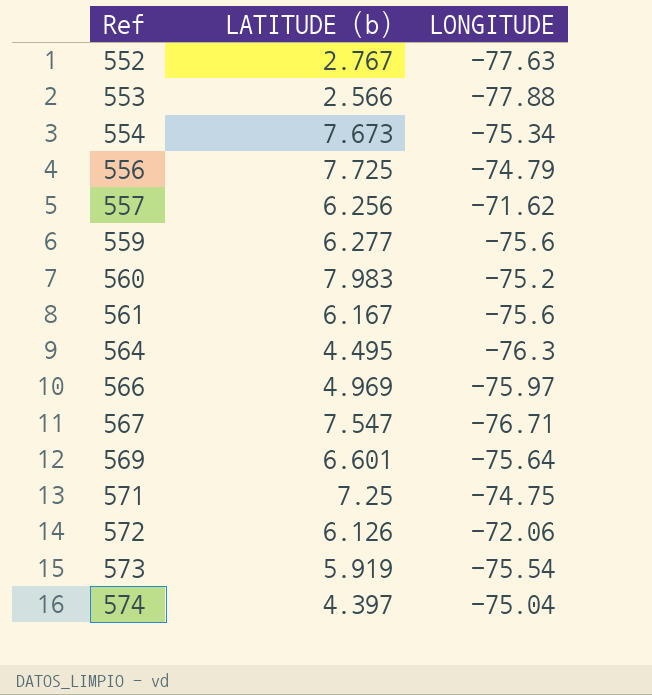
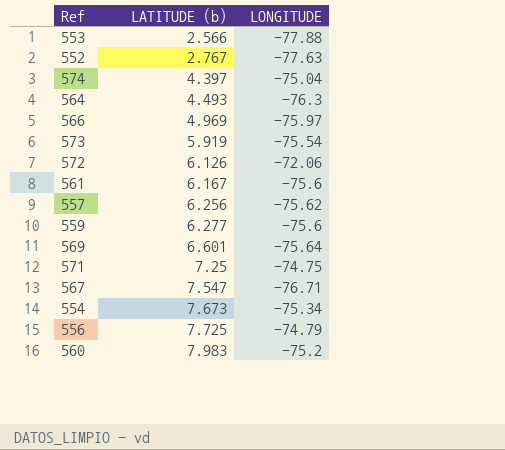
row order: Ref ascending -> LATITUDE (b) ascending
564 | LATITUDE (b): 4.495 -> 4.493
557 | LONGITUDE: -71.62 -> -75.62

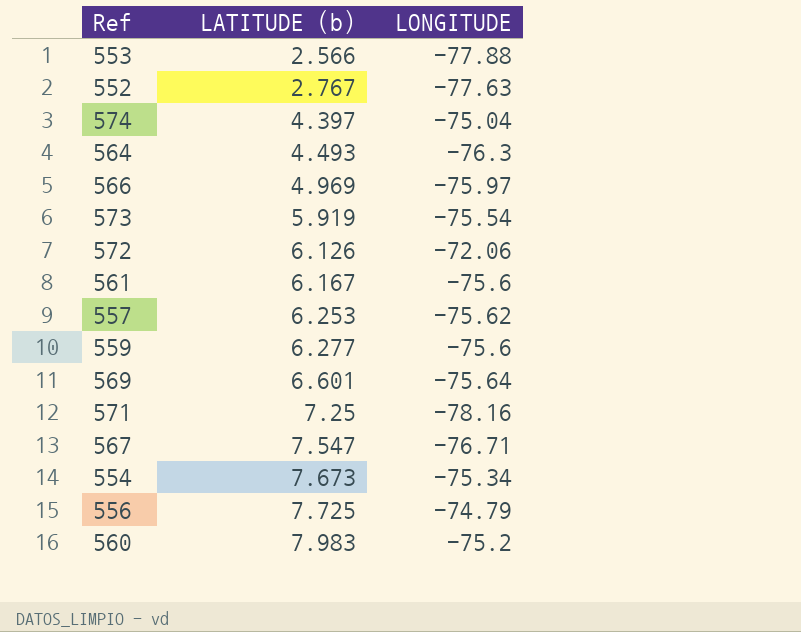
557 | LATITUDE (b): 6.256 -> 6.253
571 | LONGITUDE: -74.75 -> -78.16

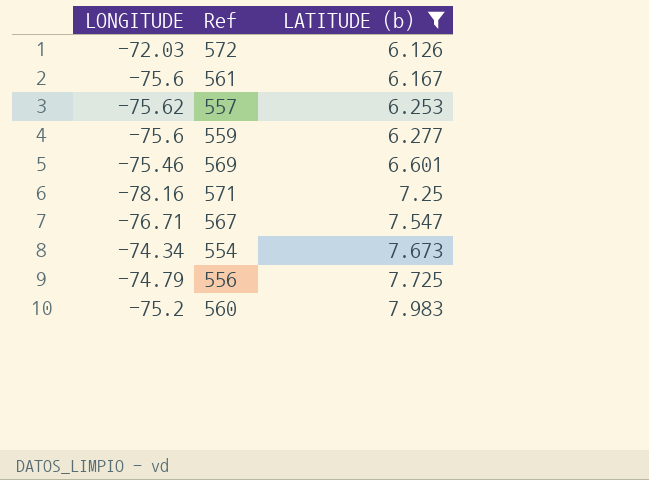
filter: none -> LATITUDE (b) >= 6.126
column LONGITUDE | position: 3 -> 1
572 | LONGITUDE: -72.06 -> -72.03
569 | LONGITUDE: -75.64 -> -75.46
554 | LONGITUDE: -75.34 -> -74.34

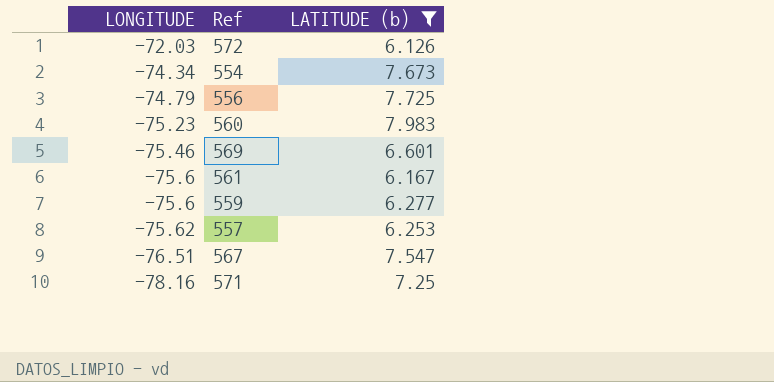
row order: LATITUDE (b) ascending -> LONGITUDE descending
560 | LONGITUDE: -75.2 -> -75.23
567 | LONGITUDE: -76.71 -> -76.51

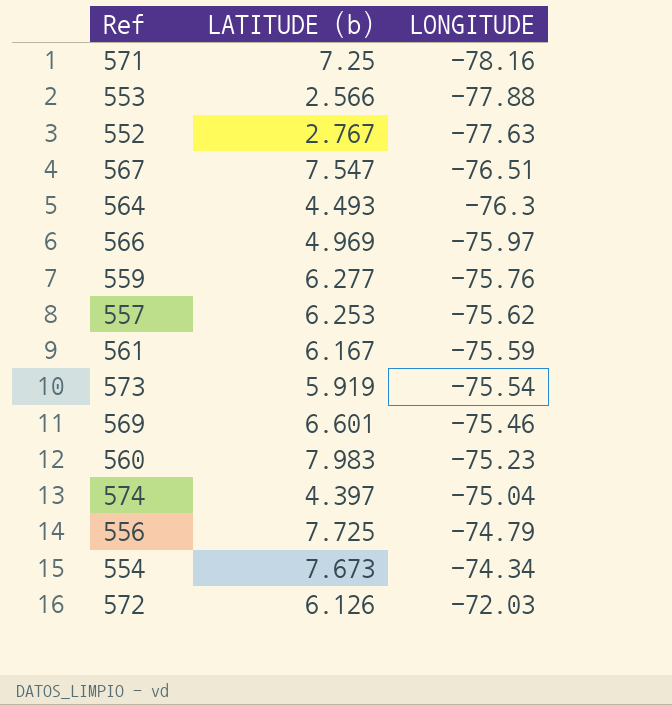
filter: LATITUDE (b) >= 6.126 -> none
row order: LONGITUDE descending -> LONGITUDE ascending
column LONGITUDE | position: 1 -> 3
559 | LONGITUDE: -75.6 -> -75.76
561 | LONGITUDE: -75.6 -> -75.59

